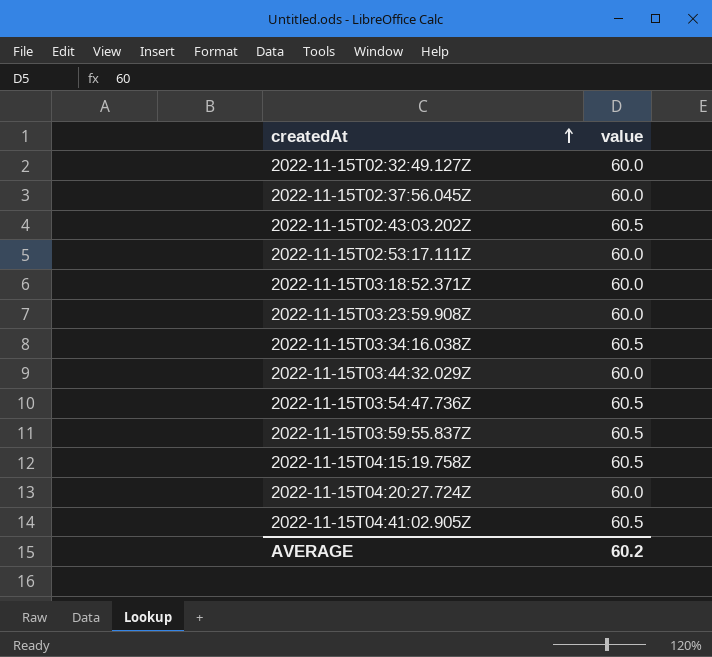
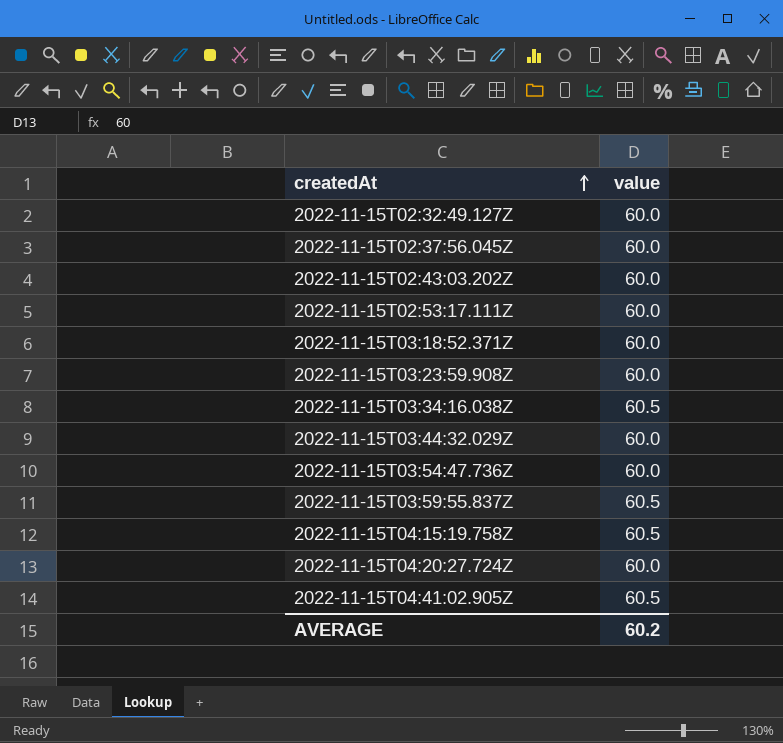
2022-11-15T02:43:03.202Z | value: 60.5 -> 60.0
2022-11-15T03:54:47.736Z | value: 60.5 -> 60.0

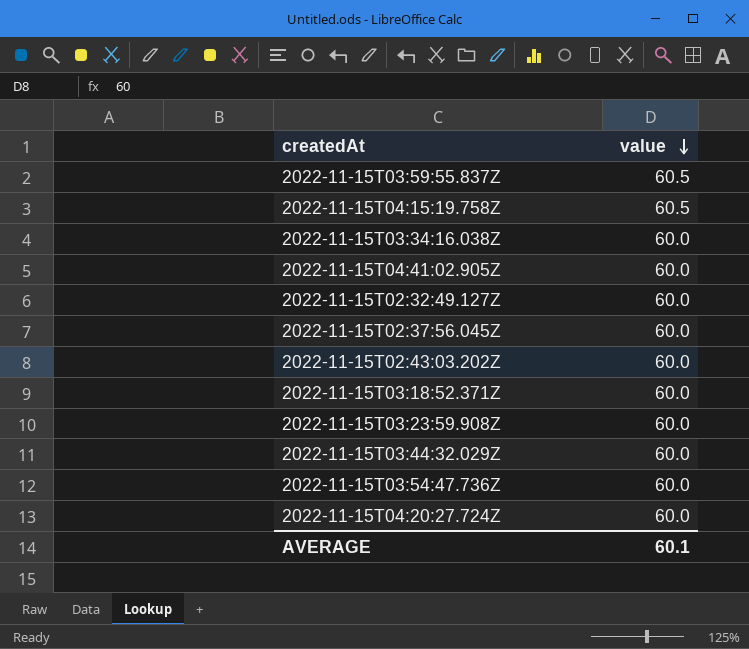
row order: createdAt ascending -> value descending
row 2022-11-15T02:53:17.111Z: 60.0 -> none
2022-11-15T03:34:16.038Z | value: 60.5 -> 60.0
2022-11-15T04:41:02.905Z | value: 60.5 -> 60.0
AVERAGE | value: 60.2 -> 60.1

